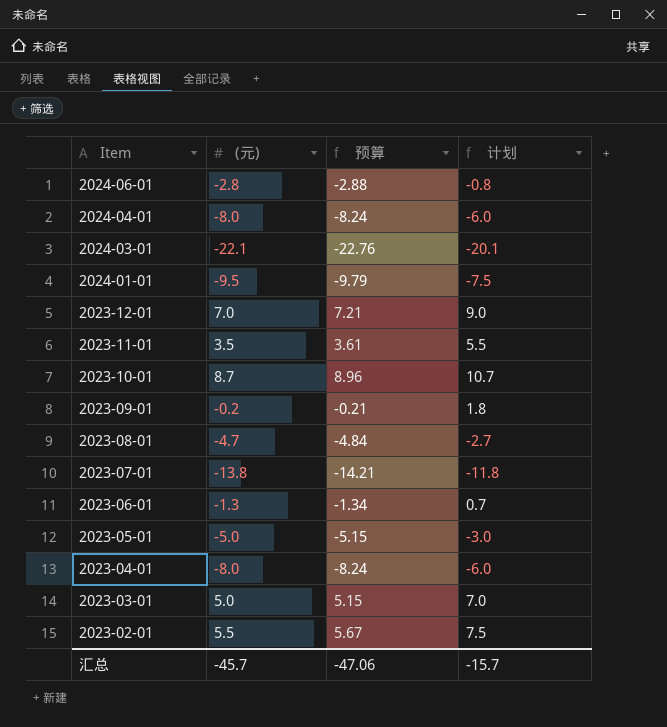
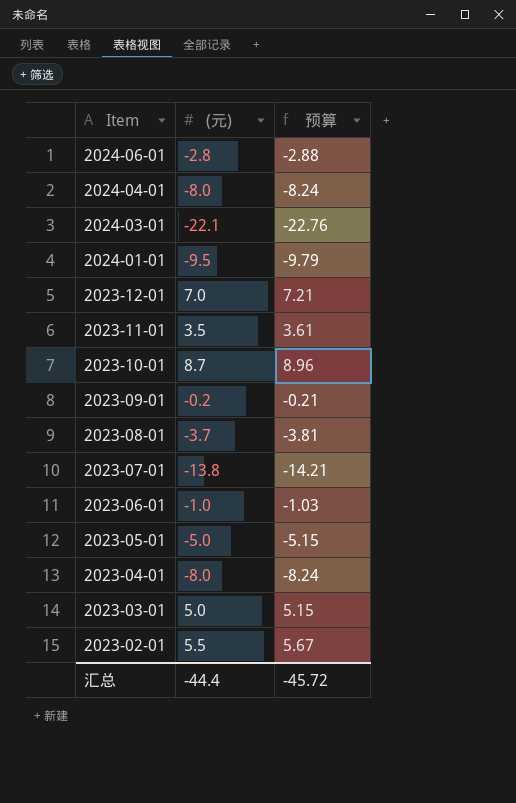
column 计划 | formula: [(元)] + 2 -> none
2023-08-01 | (元): -4.7 -> -3.7
2023-08-01 | 预算: -4.84 -> -3.81
2023-06-01 | (元): -1.3 -> -1.0
2023-06-01 | 预算: -1.34 -> -1.03
汇总 | (元): -45.7 -> -44.4
汇总 | 预算: -47.06 -> -45.72

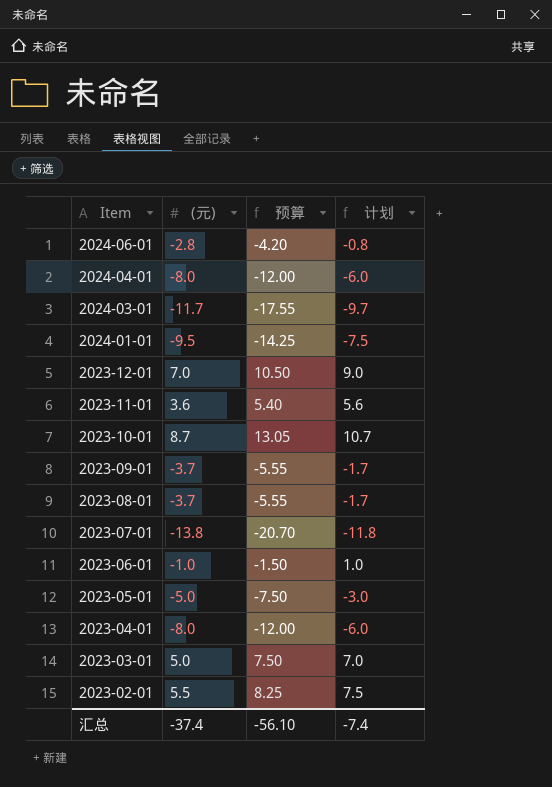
column 预算 | formula: [(元)] * 1.03 -> [(元)] * 1.5
column 计划 | formula: none -> [(元)] + 2
2024-03-01 | (元): -22.1 -> -11.7
2023-11-01 | (元): 3.5 -> 3.6
2023-09-01 | (元): -0.2 -> -3.7
汇总 | (元): -44.4 -> -37.4
汇总 | 预算: -45.72 -> -56.10

